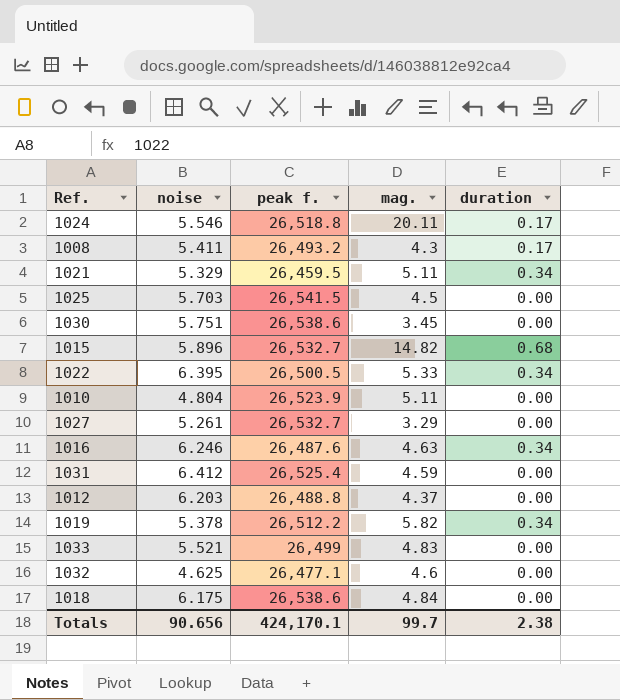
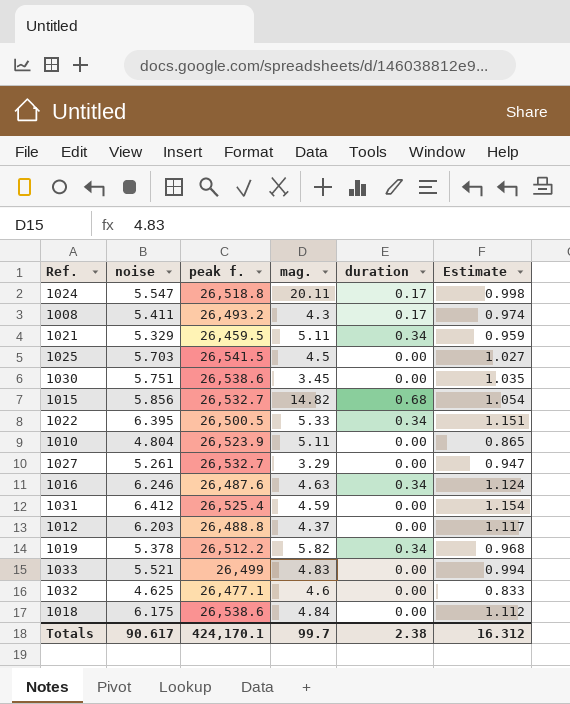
column Estimate | formula: none -> [noise] * 0.18
1024 | noise: 5.546 -> 5.547
1015 | noise: 5.896 -> 5.856
Totals | noise: 90.656 -> 90.617

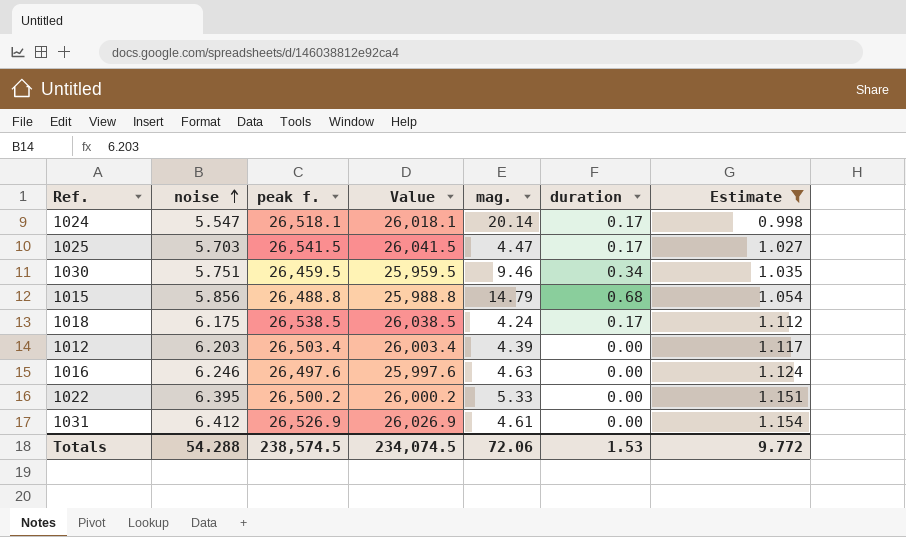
filter: none -> Estimate >= 0.998
row order: none -> noise ascending
column Value | formula: none -> [peak f.] - 500
1024 | peak f.: 26,518.8 -> 26,518.1
1024 | mag.: 20.11 -> 20.14
1025 | mag.: 4.5 -> 4.47
1025 | duration: 0.00 -> 0.17
1030 | peak f.: 26,538.6 -> 26,459.5
1030 | mag.: 3.45 -> 9.46
1030 | duration: 0.00 -> 0.34
1015 | peak f.: 26,532.7 -> 26,488.8
1015 | mag.: 14.82 -> 14.79
1018 | peak f.: 26,538.6 -> 26,538.5
1018 | mag.: 4.84 -> 4.24
1018 | duration: 0.00 -> 0.17
1012 | peak f.: 26,488.8 -> 26,503.4
1012 | mag.: 4.37 -> 4.39
1016 | peak f.: 26,487.6 -> 26,497.6
1016 | duration: 0.34 -> 0.00
1022 | peak f.: 26,500.5 -> 26,500.2
1022 | duration: 0.34 -> 0.00
1031 | peak f.: 26,525.4 -> 26,526.9
1031 | mag.: 4.59 -> 4.61
Totals | noise: 90.617 -> 54.288
Totals | peak f.: 424,170.1 -> 238,574.5
Totals | mag.: 99.7 -> 72.06
Totals | duration: 2.38 -> 1.53
Totals | Estimate: 16.312 -> 9.772

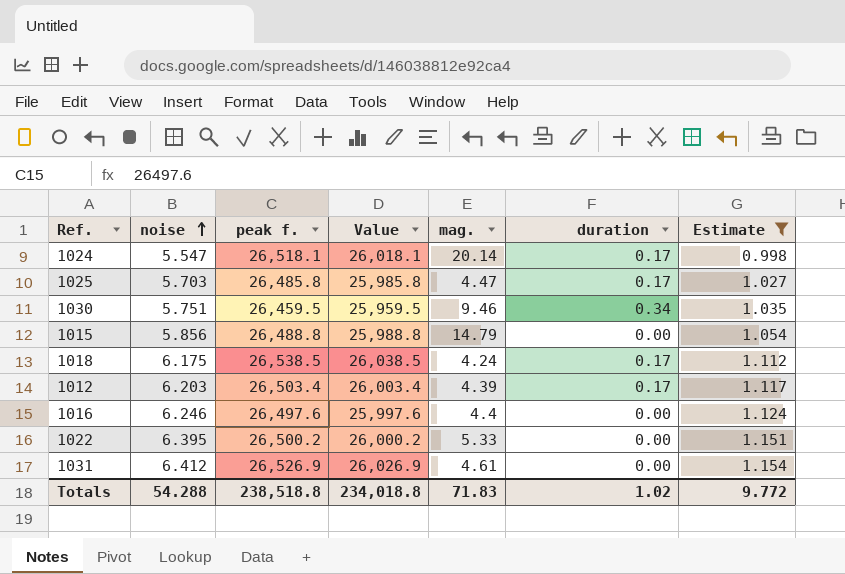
1025 | peak f.: 26,541.5 -> 26,485.8
1025 | Value: 26,041.5 -> 25,985.8
1015 | duration: 0.68 -> 0.00
1012 | duration: 0.00 -> 0.17
1016 | mag.: 4.63 -> 4.4
Totals | peak f.: 238,574.5 -> 238,518.8
Totals | Value: 234,074.5 -> 234,018.8
Totals | mag.: 72.06 -> 71.83
Totals | duration: 1.53 -> 1.02

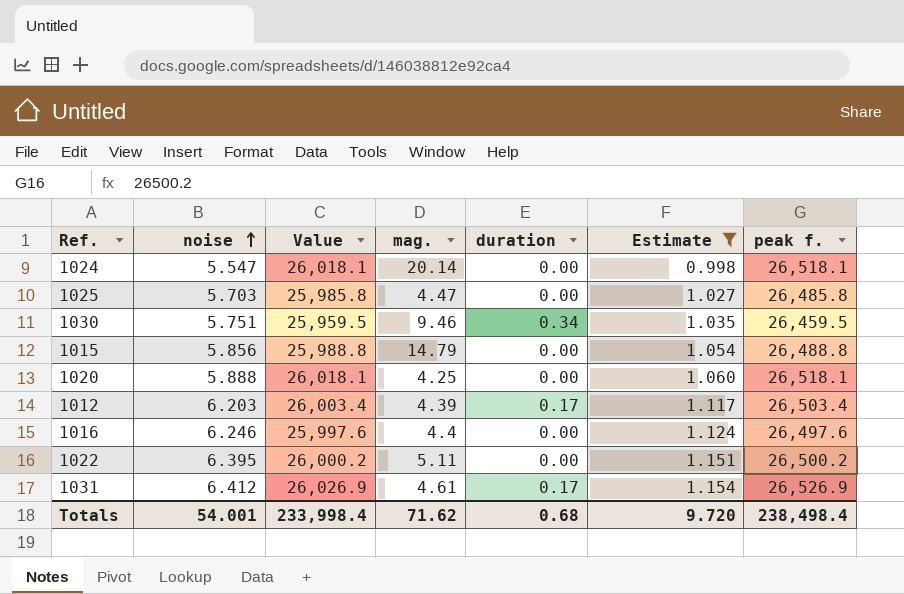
column peak f. | position: 3 -> 7
row 1018: 6.175 | 26,538.5 | 26,038.5 | 4.24 | 0.17 | 1.112 -> none
1024 | duration: 0.17 -> 0.00
1025 | duration: 0.17 -> 0.00
row 1020: none -> 5.888 | 26,018.1 | 4.25 | 0.00 | 1.060 | 26,518.1
1022 | mag.: 5.33 -> 5.11
1031 | duration: 0.00 -> 0.17
Totals | noise: 54.288 -> 54.001
Totals | Value: 234,018.8 -> 233,998.4
Totals | mag.: 71.83 -> 71.62
Totals | duration: 1.02 -> 0.68
Totals | Estimate: 9.772 -> 9.720
Totals | peak f.: 238,518.8 -> 238,498.4

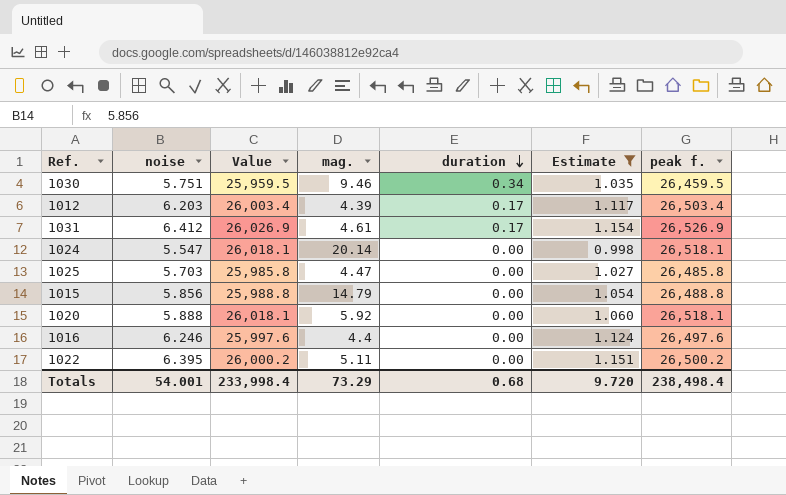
row order: noise ascending -> duration descending
1020 | mag.: 4.25 -> 5.92
Totals | mag.: 71.62 -> 73.29

